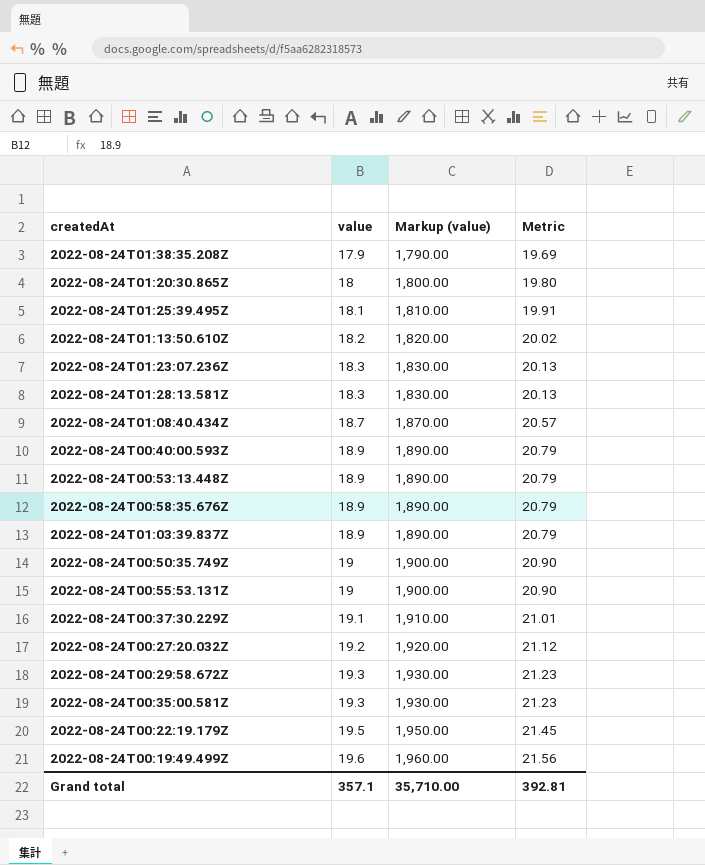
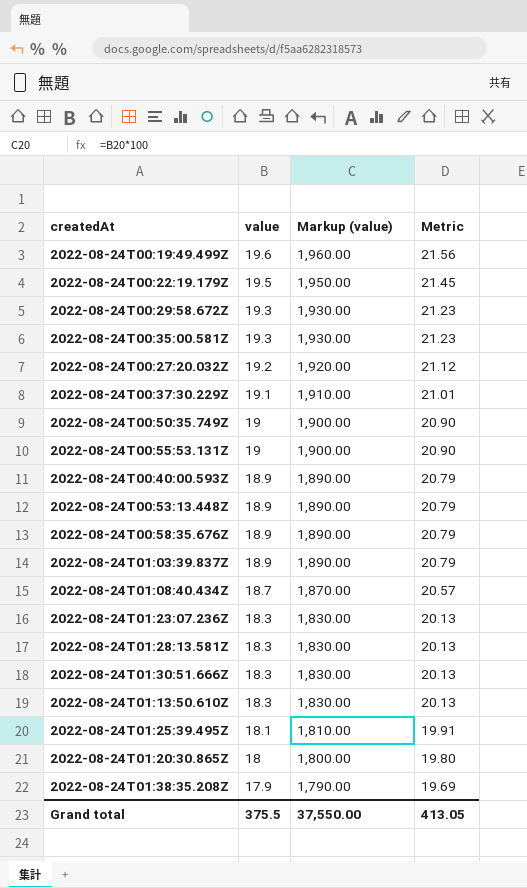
row order: value ascending -> value descending
row 2022-08-24T01:30:51.666Z: none -> 18.3 | 1,830.00 | 20.13
2022-08-24T01:13:50.610Z | value: 18.2 -> 18.3
2022-08-24T01:13:50.610Z | Markup (value): 1,820.00 -> 1,830.00
2022-08-24T01:13:50.610Z | Metric: 20.02 -> 20.13
Grand total | value: 357.1 -> 375.5
Grand total | Markup (value): 35,710.00 -> 37,550.00
Grand total | Metric: 392.81 -> 413.05

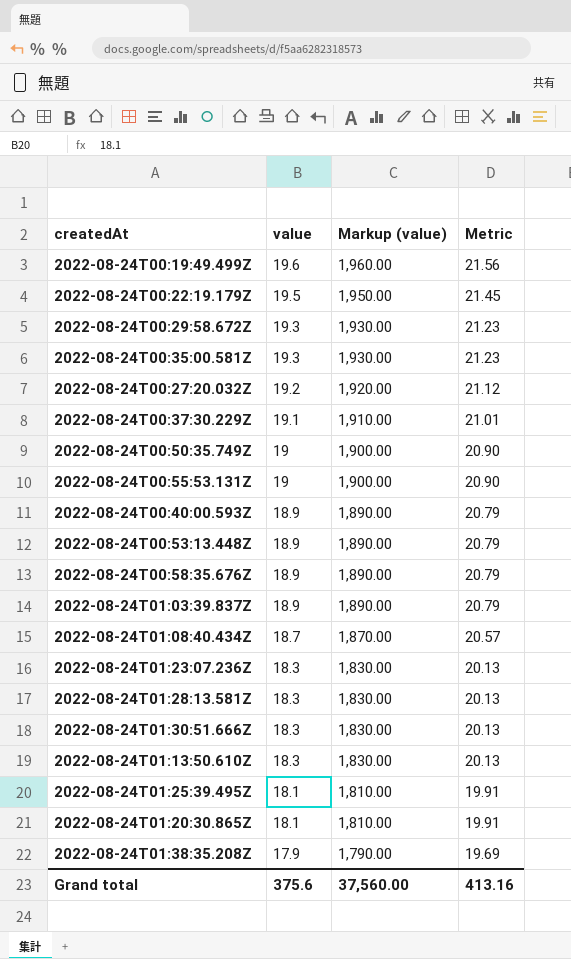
2022-08-24T01:20:30.865Z | value: 18 -> 18.1
2022-08-24T01:20:30.865Z | Markup (value): 1,800.00 -> 1,810.00
2022-08-24T01:20:30.865Z | Metric: 19.80 -> 19.91
Grand total | value: 375.5 -> 375.6
Grand total | Markup (value): 37,550.00 -> 37,560.00
Grand total | Metric: 413.05 -> 413.16

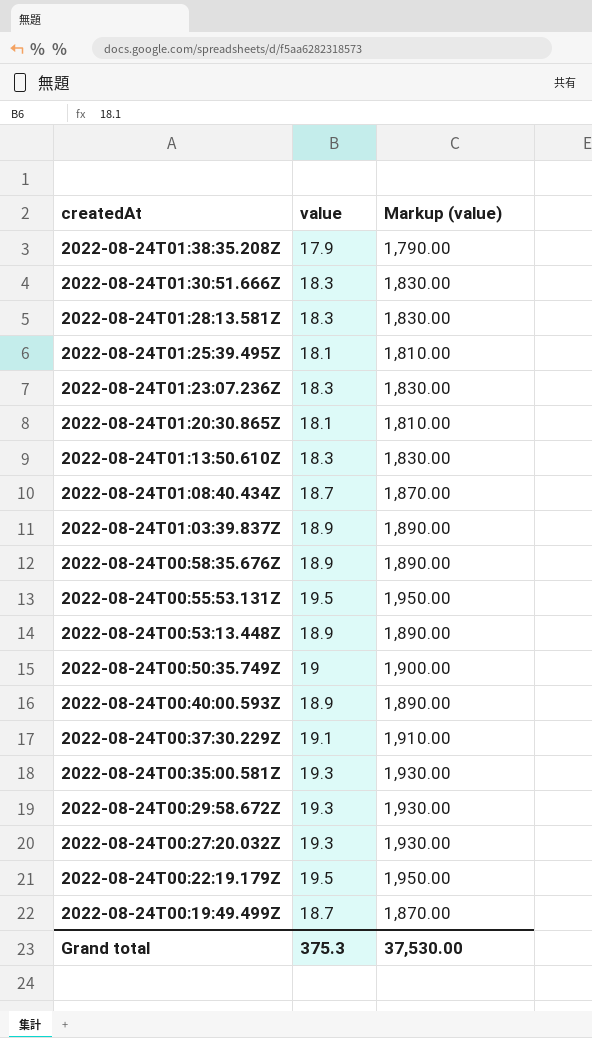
row order: value descending -> createdAt descending
column Metric | formula: [value] * 1.1 -> none
2022-08-24T00:55:53.131Z | value: 19 -> 19.5
2022-08-24T00:55:53.131Z | Markup (value): 1,900.00 -> 1,950.00
2022-08-24T00:27:20.032Z | value: 19.2 -> 19.3
2022-08-24T00:27:20.032Z | Markup (value): 1,920.00 -> 1,930.00
2022-08-24T00:19:49.499Z | value: 19.6 -> 18.7
2022-08-24T00:19:49.499Z | Markup (value): 1,960.00 -> 1,870.00
Grand total | value: 375.6 -> 375.3
Grand total | Markup (value): 37,560.00 -> 37,530.00

